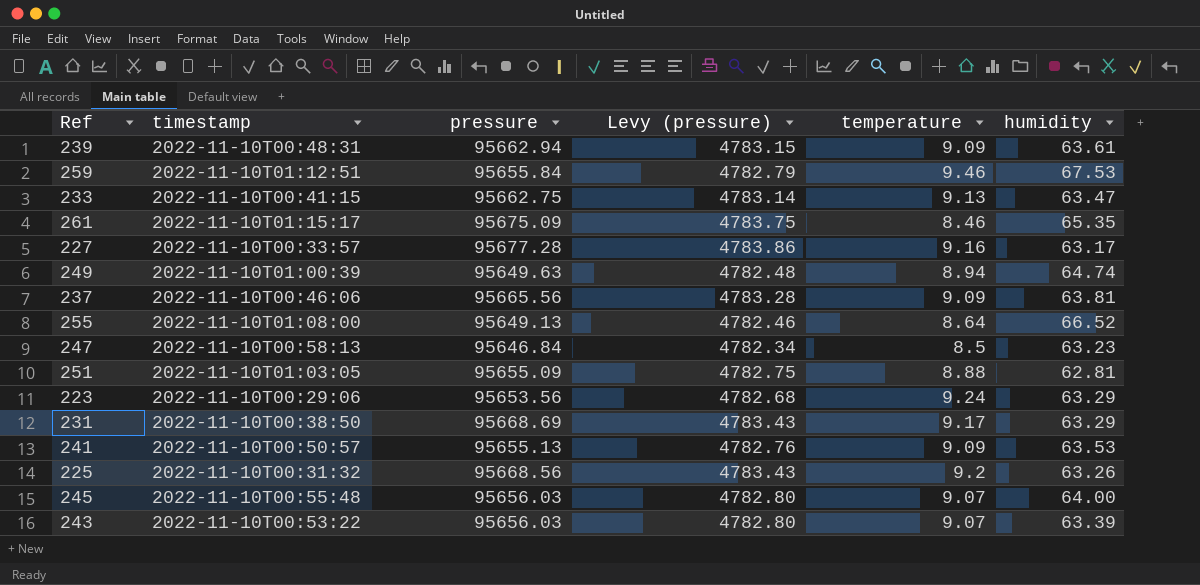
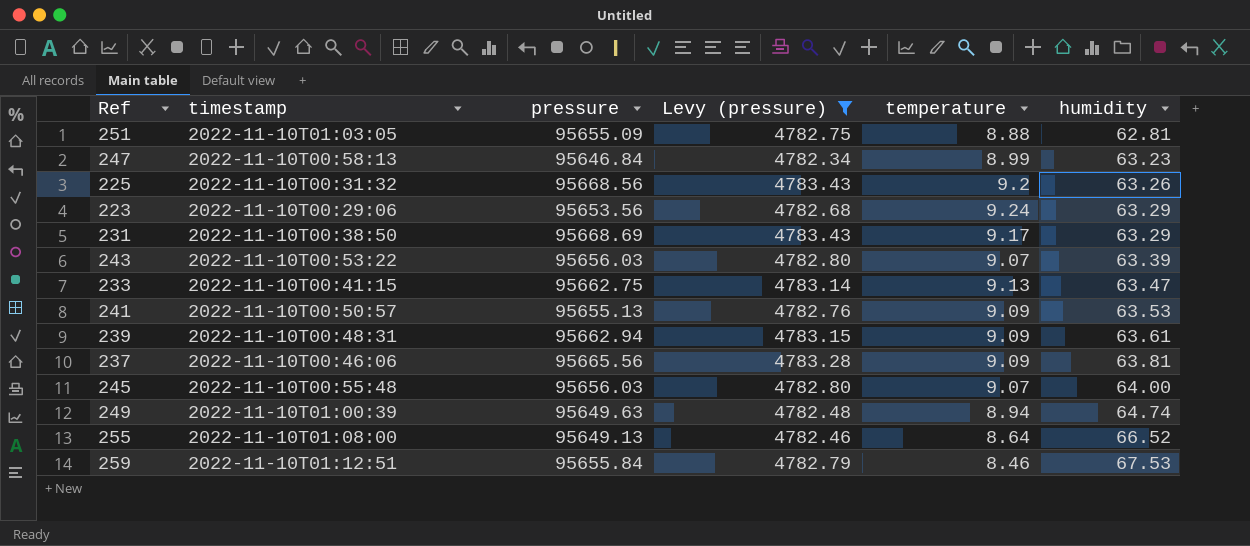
filter: none -> Levy (pressure) <= 4783.43
row order: none -> humidity ascending
247 | temperature: 8.5 -> 8.99
259 | temperature: 9.46 -> 8.46

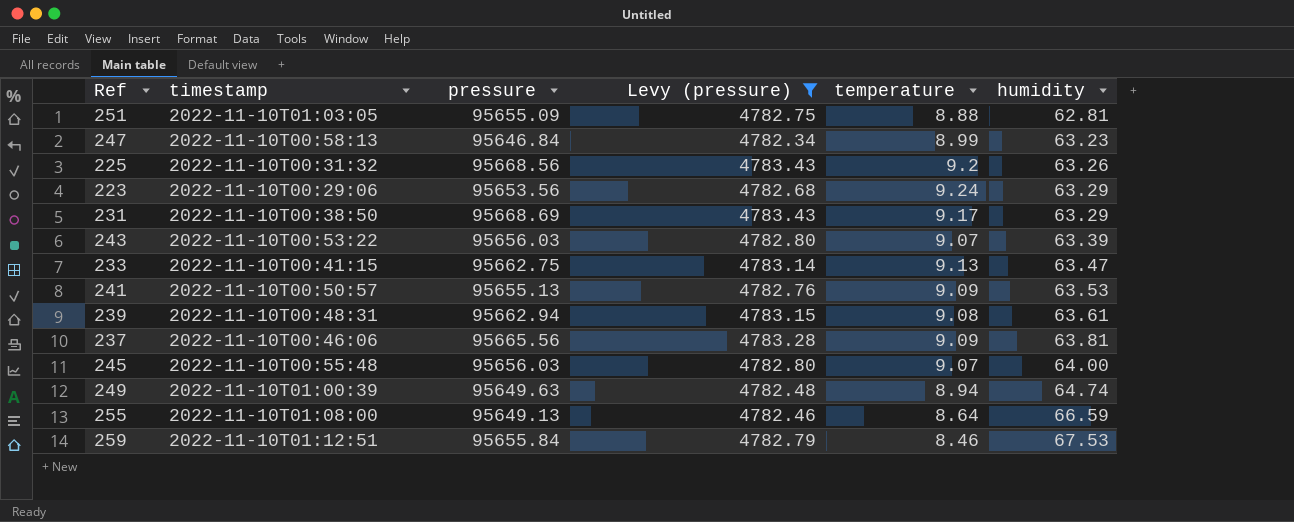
239 | temperature: 9.09 -> 9.08
255 | humidity: 66.52 -> 66.59

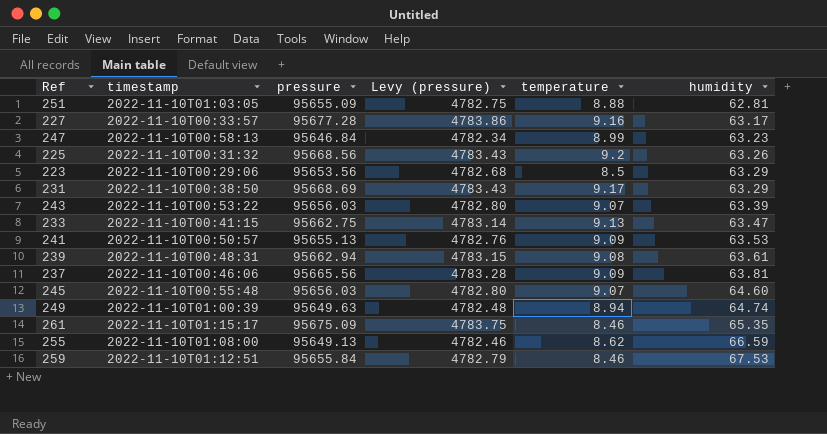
filter: Levy (pressure) <= 4783.43 -> none
223 | temperature: 9.24 -> 8.5
245 | humidity: 64.00 -> 64.60
255 | temperature: 8.64 -> 8.62

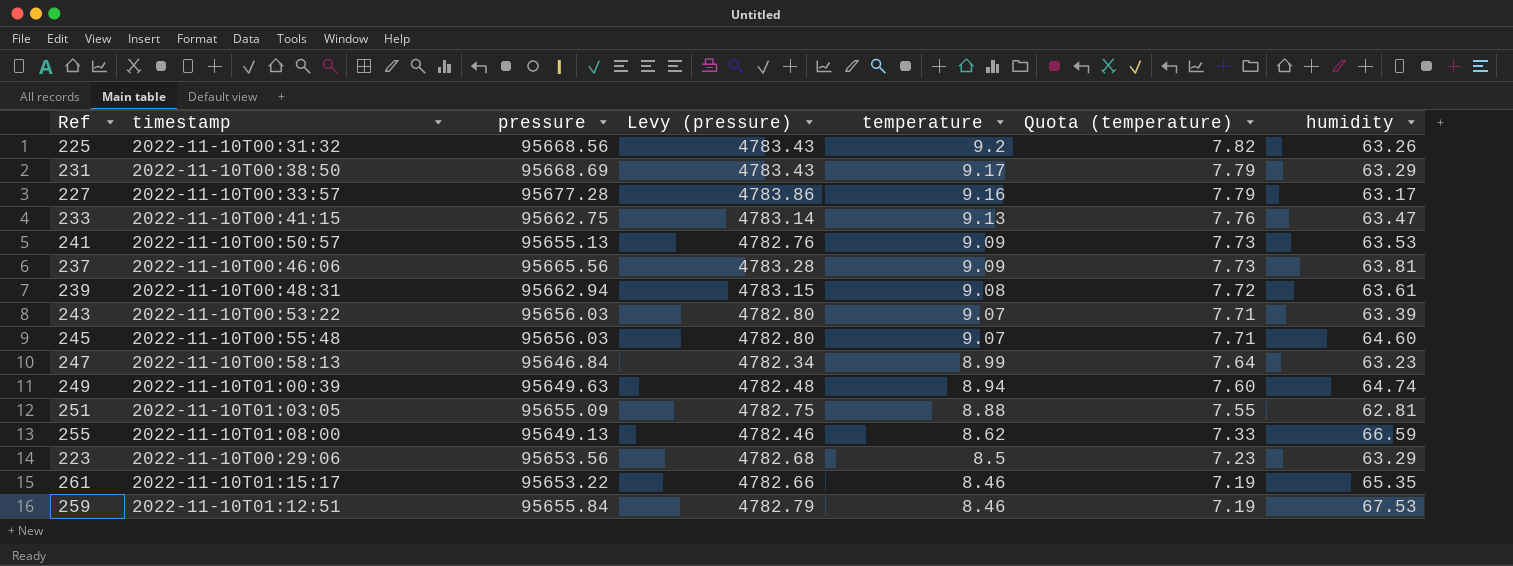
row order: humidity ascending -> temperature descending
column Quota (temperature) | formula: none -> [temperature] * 0.85
261 | pressure: 95675.09 -> 95653.22
261 | Levy (pressure): 4783.75 -> 4782.66

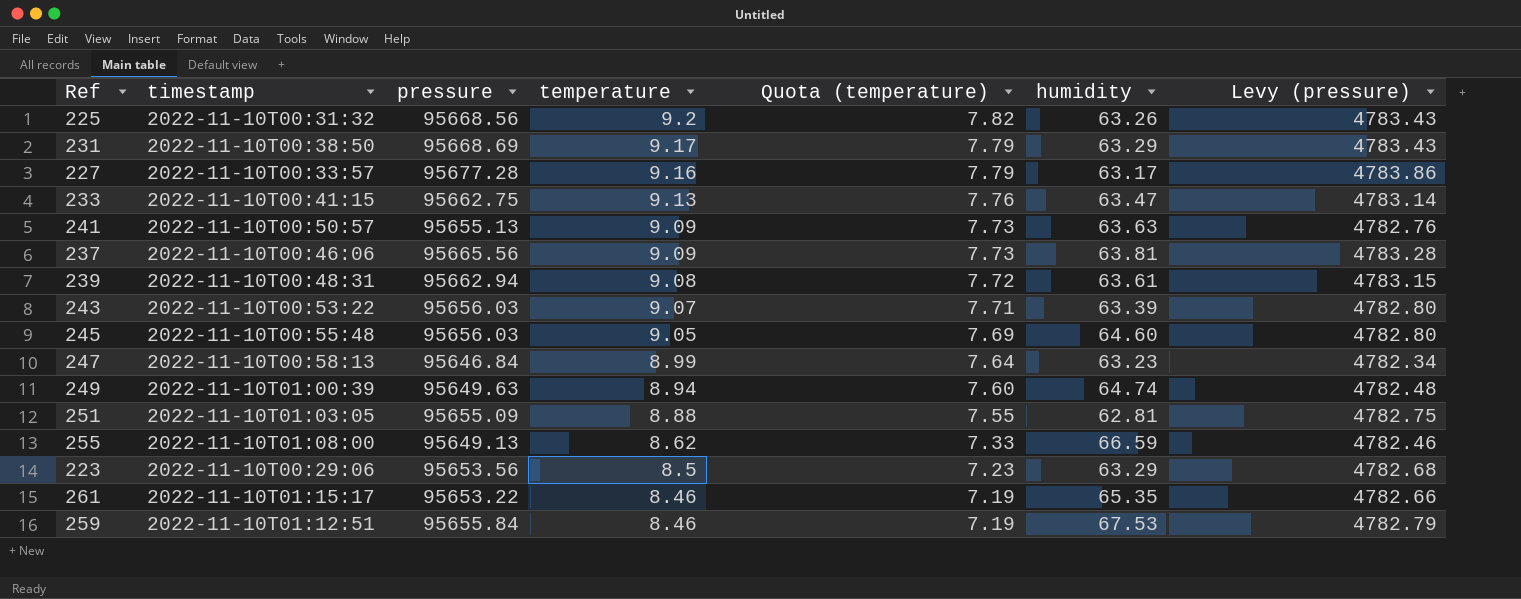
column Levy (pressure) | position: 4 -> 7
241 | humidity: 63.53 -> 63.63
245 | temperature: 9.07 -> 9.05
245 | Quota (temperature): 7.71 -> 7.69

